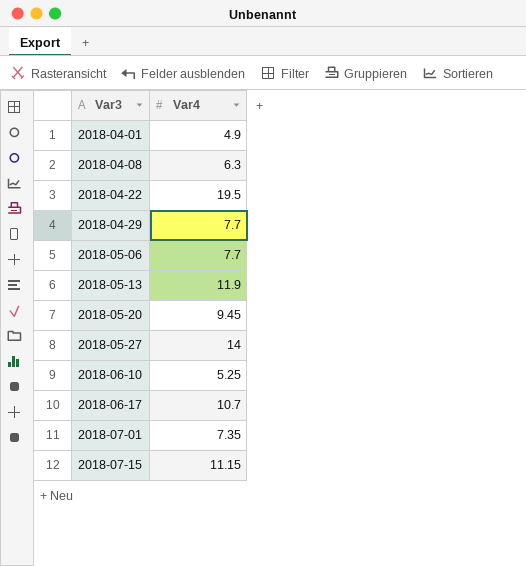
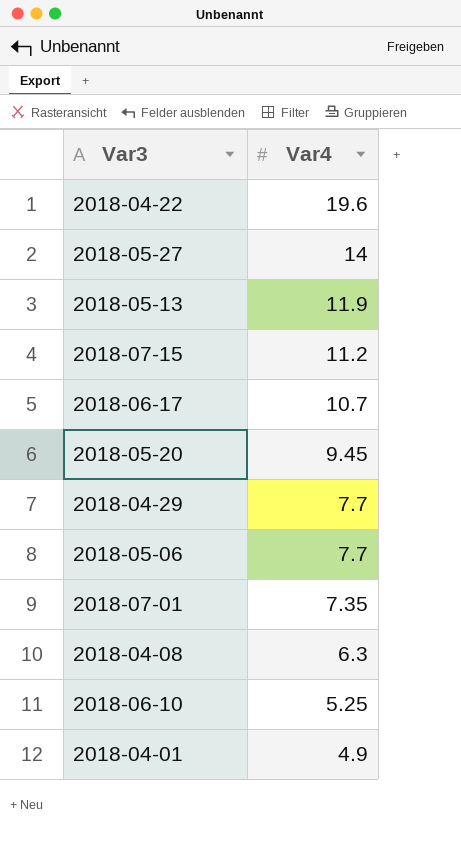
row order: Var3 ascending -> Var4 descending
2018-04-22 | Var4: 19.5 -> 19.6
2018-07-15 | Var4: 11.15 -> 11.2

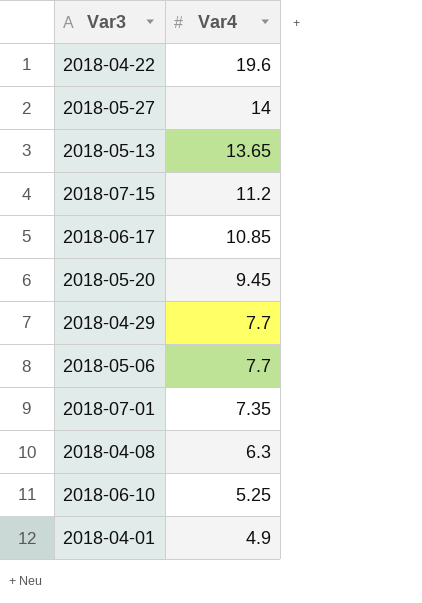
2018-05-13 | Var4: 11.9 -> 13.65
2018-06-17 | Var4: 10.7 -> 10.85

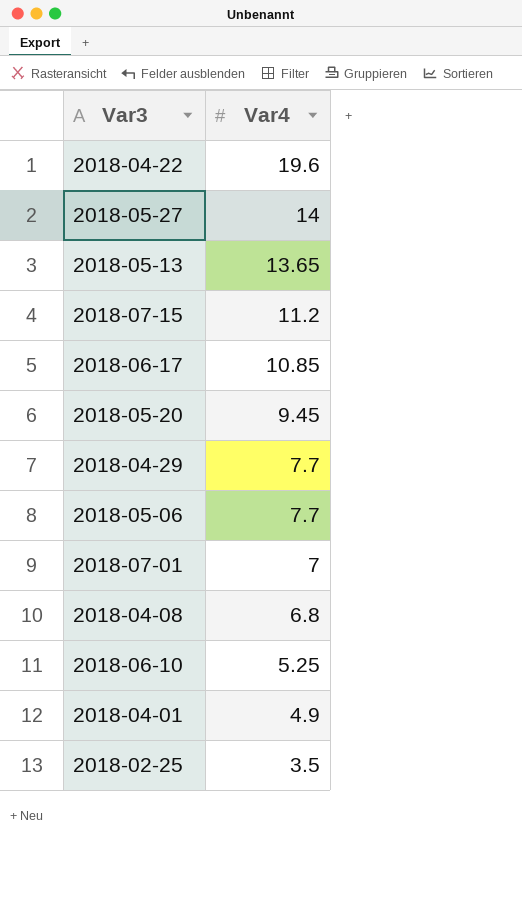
2018-07-01 | Var4: 7.35 -> 7
2018-04-08 | Var4: 6.3 -> 6.8
row 2018-02-25: none -> 3.5

